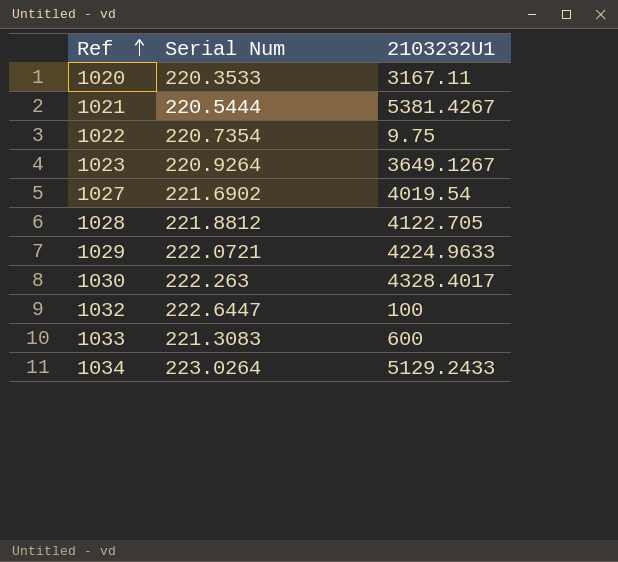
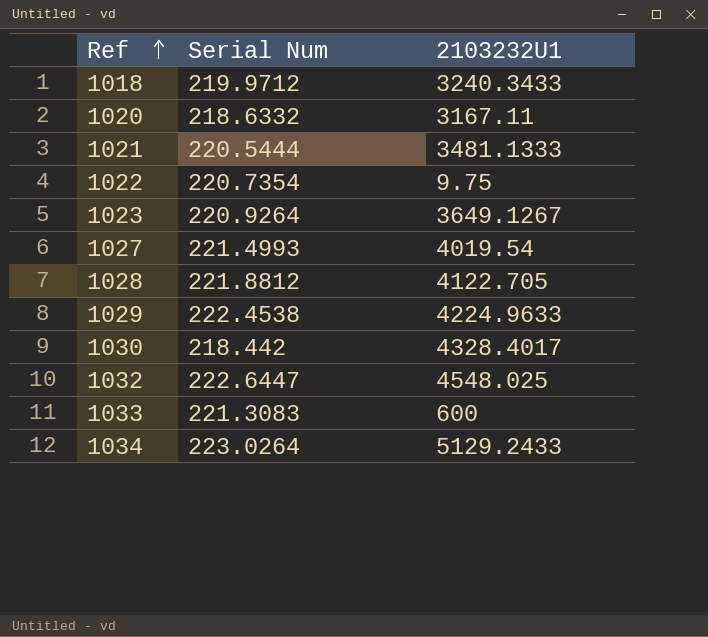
row 1018: none -> 219.9712 | 3240.3433
1020 | Serial Num: 220.3533 -> 218.6332
1021 | 2103232U1: 5381.4267 -> 3481.1333
1027 | Serial Num: 221.6902 -> 221.4993
1029 | Serial Num: 222.0721 -> 222.4538
1030 | Serial Num: 222.263 -> 218.442
1032 | 2103232U1: 100 -> 4548.025

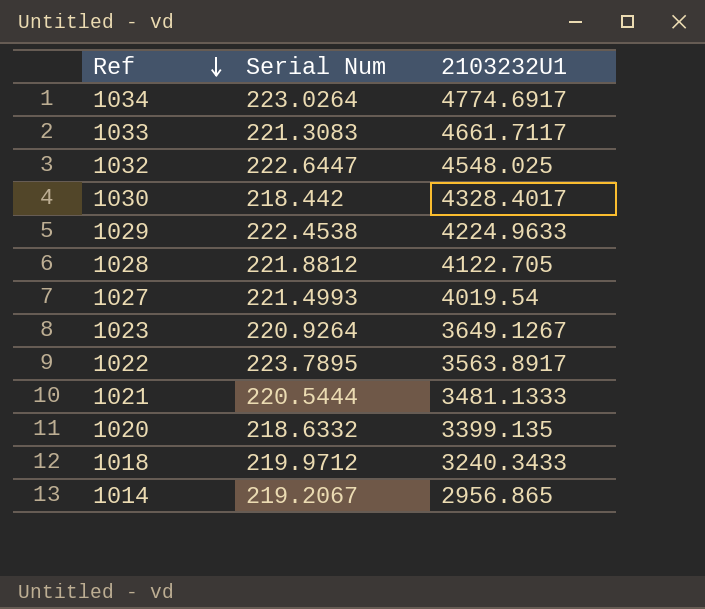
row order: Ref ascending -> Ref descending
1034 | 2103232U1: 5129.2433 -> 4774.6917
1033 | 2103232U1: 600 -> 4661.7117
1022 | Serial Num: 220.7354 -> 223.7895
1022 | 2103232U1: 9.75 -> 3563.8917
1020 | 2103232U1: 3167.11 -> 3399.135
row 1014: none -> 219.2067 | 2956.865

